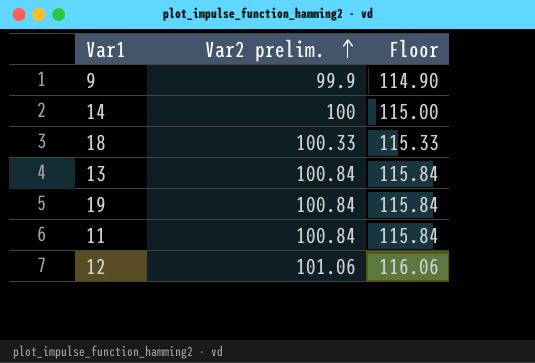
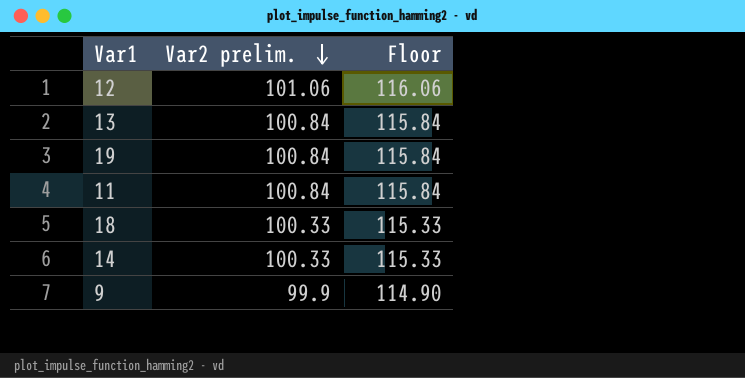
row order: Var2 prelim. ascending -> Var2 prelim. descending
14 | Var2 prelim.: 100 -> 100.33
14 | Floor: 115.00 -> 115.33

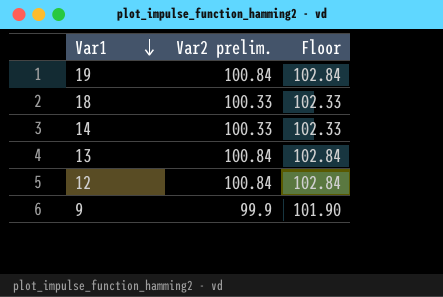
row order: Var2 prelim. descending -> Var1 descending
column Floor | formula: [Var2 prelim.] + 15 -> [Var2 prelim.] + 2
row 11: 100.84 | 115.84 -> none
12 | Var2 prelim.: 101.06 -> 100.84

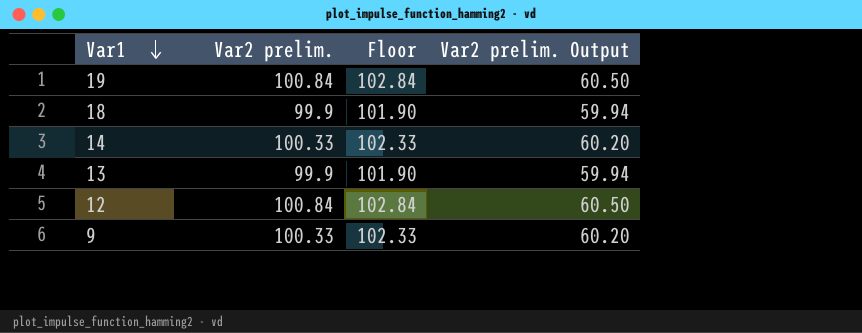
column Var2 prelim. Output | formula: none -> [Var2 prelim.] * 0.6
18 | Var2 prelim.: 100.33 -> 99.9
18 | Floor: 102.33 -> 101.90
13 | Var2 prelim.: 100.84 -> 99.9
13 | Floor: 102.84 -> 101.90
9 | Var2 prelim.: 99.9 -> 100.33
9 | Floor: 101.90 -> 102.33

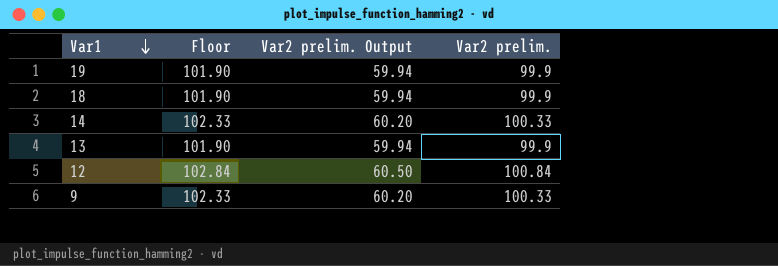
column Var2 prelim. | position: 2 -> 4
19 | Floor: 102.84 -> 101.90
19 | Var2 prelim. Output: 60.50 -> 59.94
19 | Var2 prelim.: 100.84 -> 99.9

